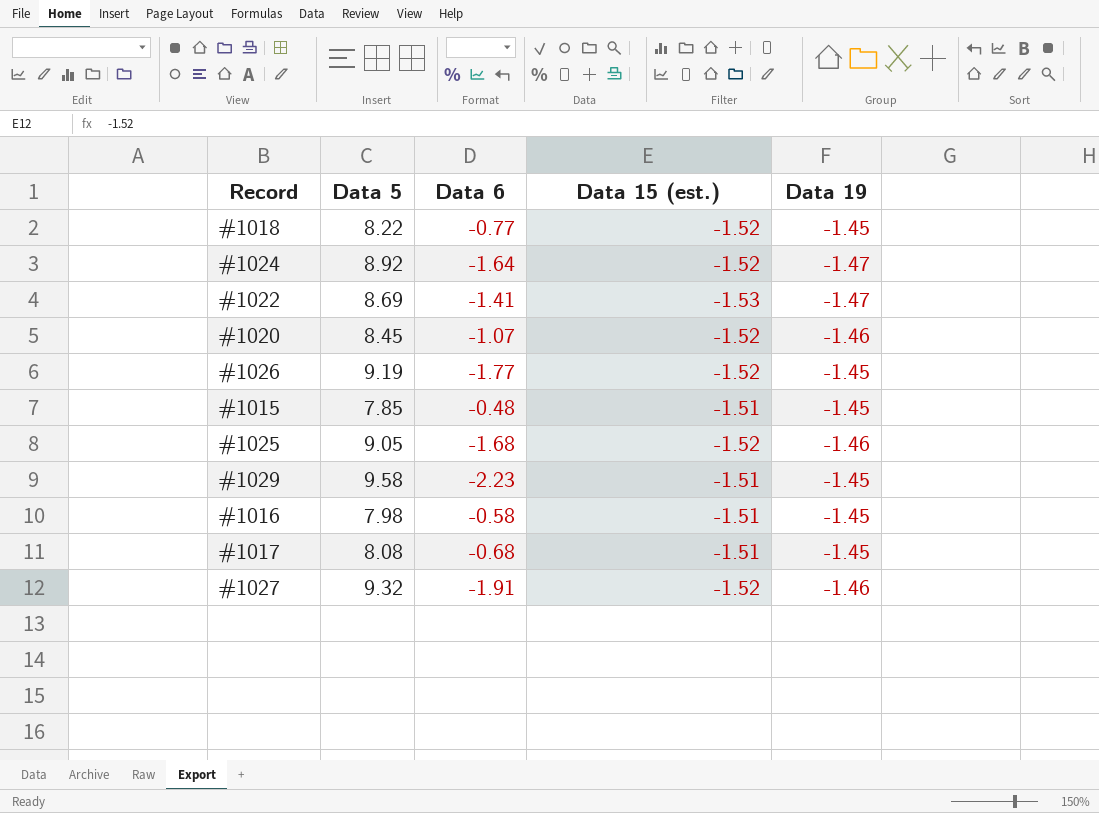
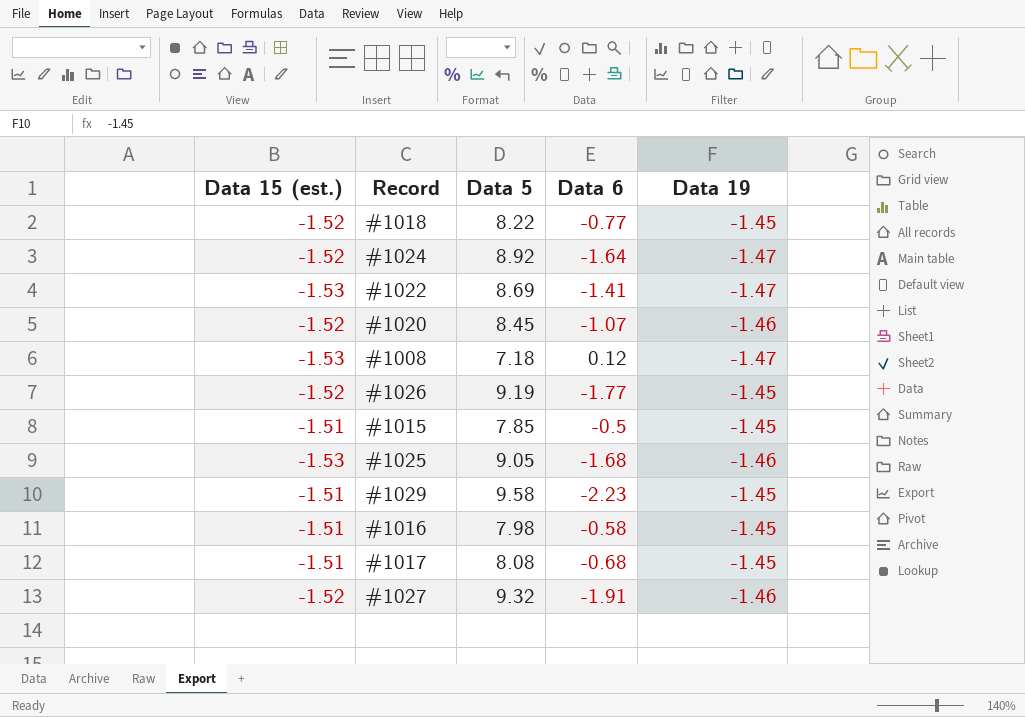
column Data 15 (est.) | position: 4 -> 1
row #1008: none -> -1.53 | 7.18 | 0.12 | -1.47
#1015 | Data 6: -0.48 -> -0.5
#1025 | Data 15 (est.): -1.52 -> -1.53

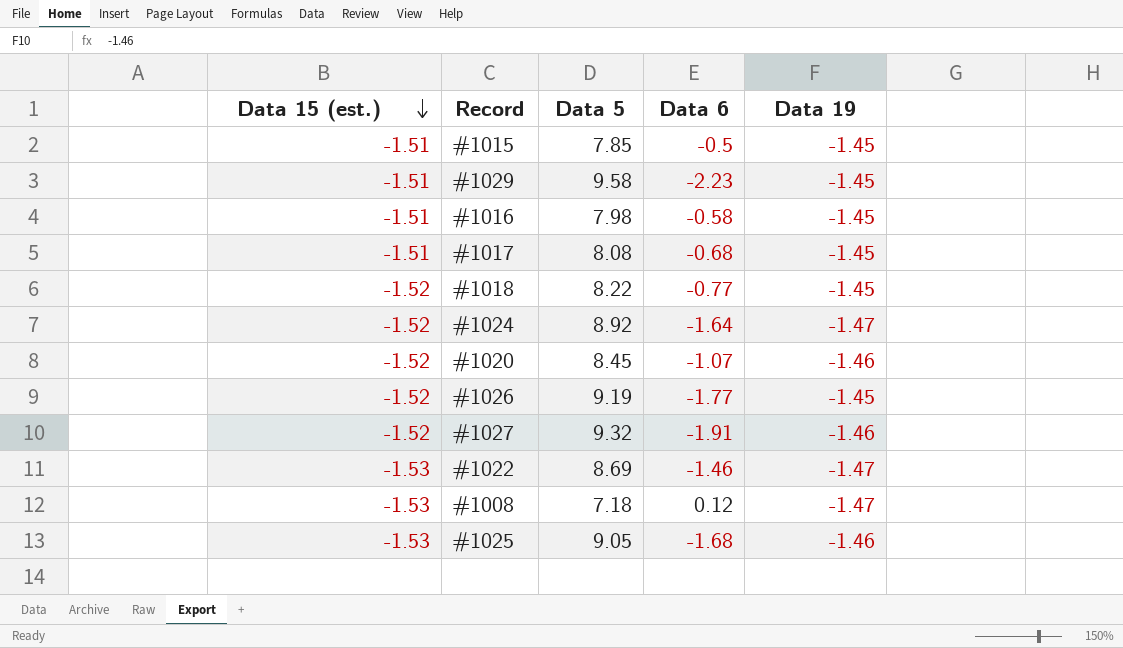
row order: none -> Data 15 (est.) descending
#1022 | Data 6: -1.41 -> -1.46

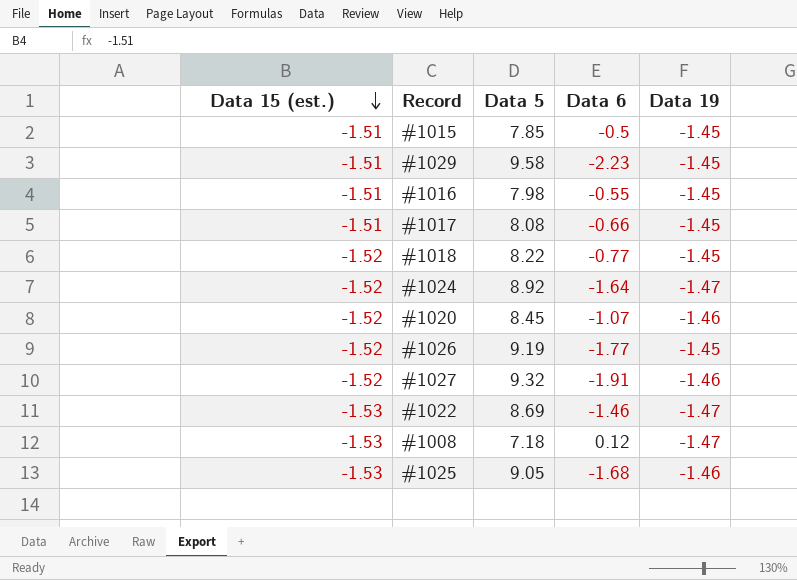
#1016 | Data 6: -0.58 -> -0.55
#1017 | Data 6: -0.68 -> -0.66

